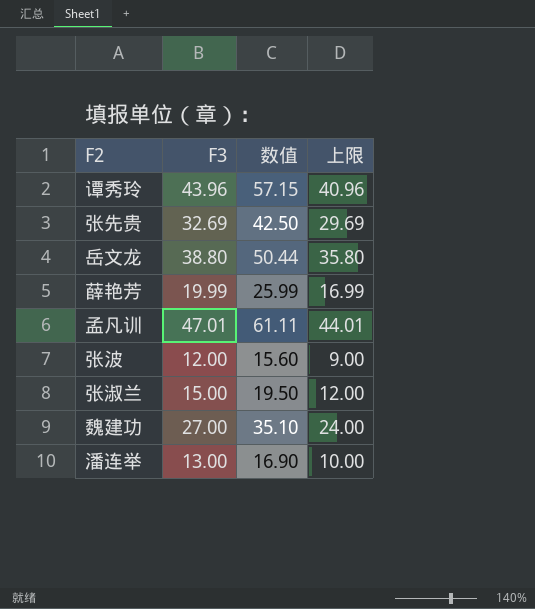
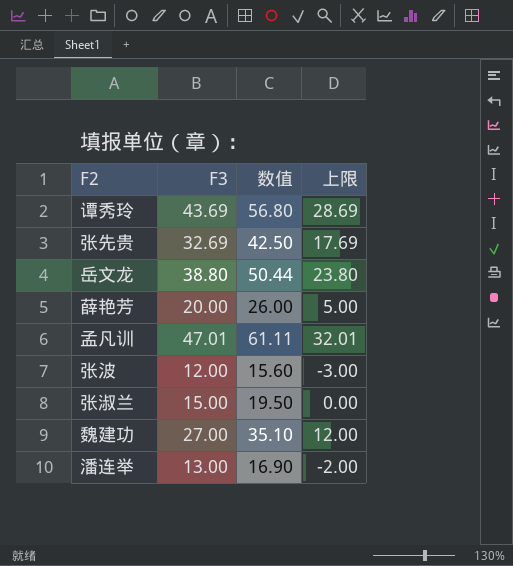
column 上限 | formula: [F3] - 3 -> [F3] - 15
谭秀玲 | F3: 43.96 -> 43.69
谭秀玲 | 数值: 57.15 -> 56.80
薛艳芳 | F3: 19.99 -> 20.00
薛艳芳 | 数值: 25.99 -> 26.00

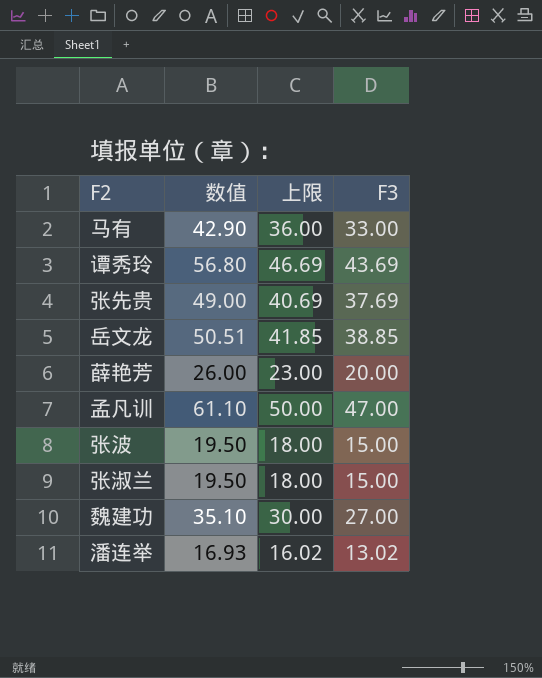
column 上限 | formula: [F3] - 15 -> [F3] + 3
column F3 | position: 2 -> 4
row 马有: none -> 42.90 | 36.00 | 33.00
张先贵 | 数值: 42.50 -> 49.00
张先贵 | F3: 32.69 -> 37.69
岳文龙 | 数值: 50.44 -> 50.51
岳文龙 | F3: 38.80 -> 38.85
孟凡训 | 数值: 61.11 -> 61.10
孟凡训 | F3: 47.01 -> 47.00
张波 | 数值: 15.60 -> 19.50
张波 | F3: 12.00 -> 15.00
潘连举 | 数值: 16.90 -> 16.93
潘连举 | F3: 13.00 -> 13.02

